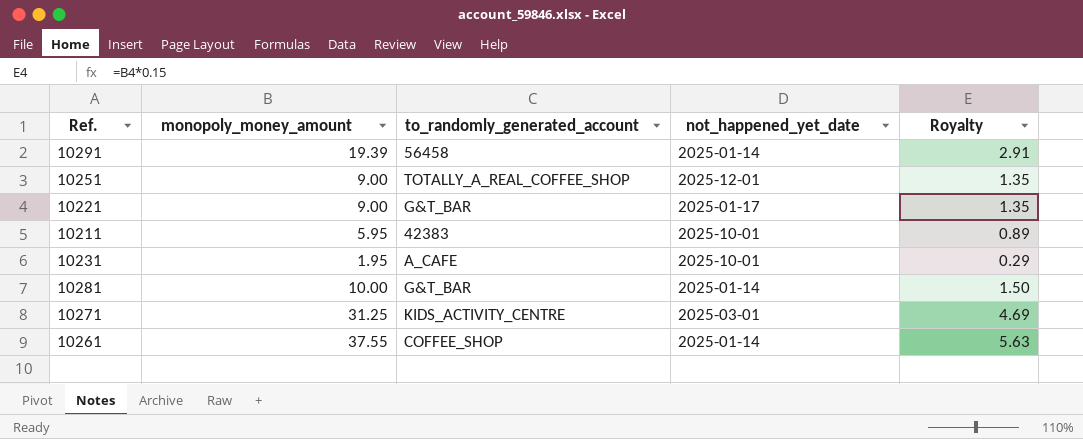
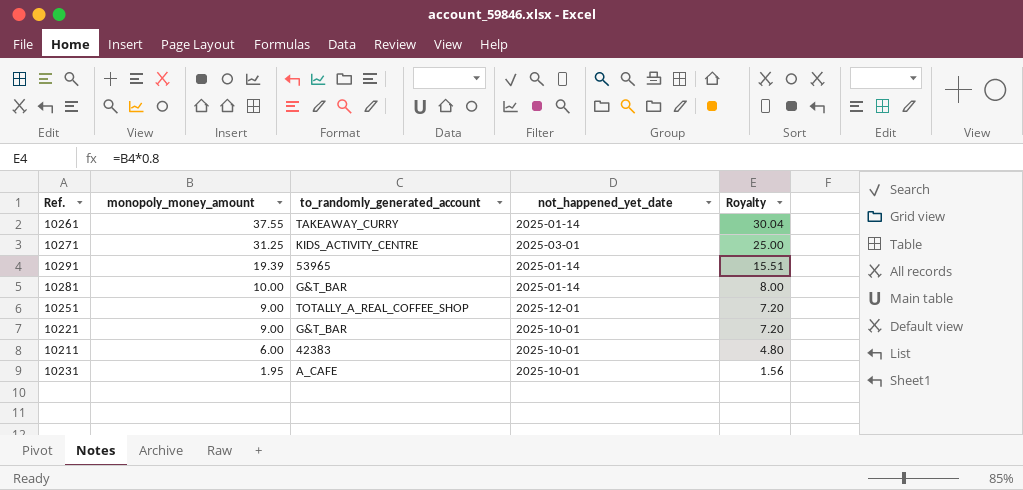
row order: none -> monopoly_money_amount descending
column Royalty | formula: [monopoly_money_amount] * 0.15 -> [monopoly_money_amount] * 0.8
10261 | to_randomly_generated_account: COFFEE_SHOP -> TAKEAWAY_CURRY
10291 | to_randomly_generated_account: 56458 -> 53965
10221 | not_happened_yet_date: 2025-01-17 -> 2025-10-01
10211 | monopoly_money_amount: 5.95 -> 6.00

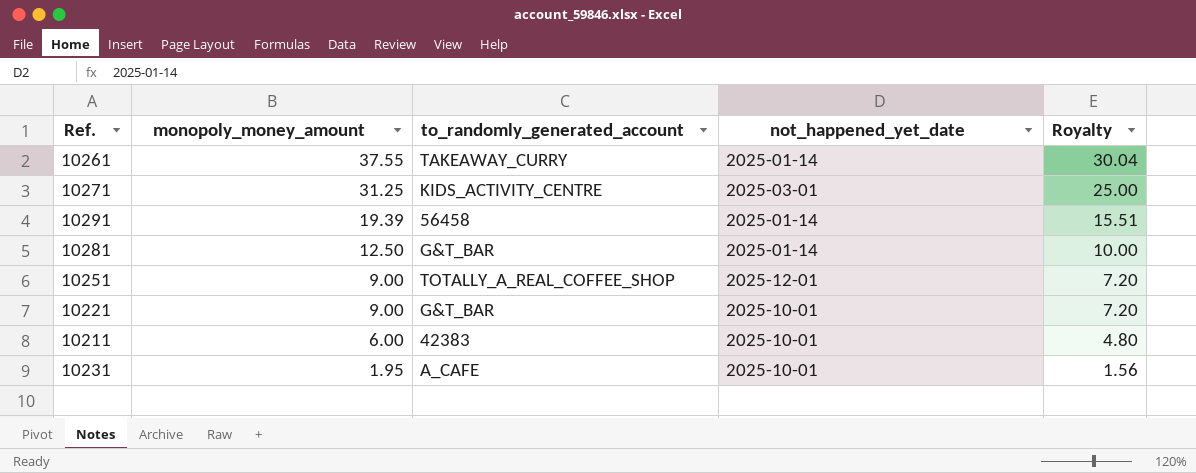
10291 | to_randomly_generated_account: 53965 -> 56458
10281 | monopoly_money_amount: 10.00 -> 12.50
10281 | Royalty: 8.00 -> 10.00

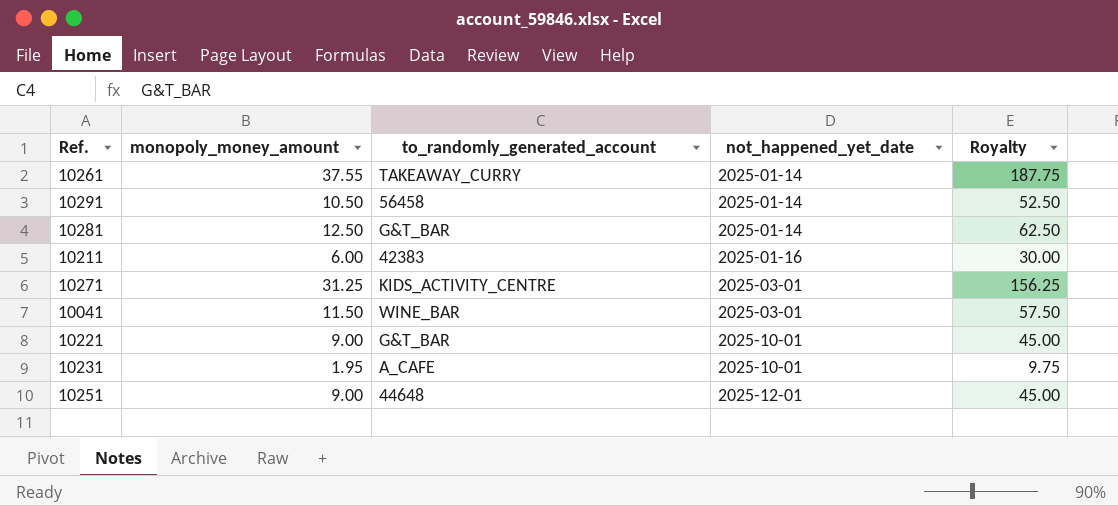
row order: monopoly_money_amount descending -> not_happened_yet_date ascending
column Royalty | formula: [monopoly_money_amount] * 0.8 -> [monopoly_money_amount] * 5
10291 | monopoly_money_amount: 19.39 -> 10.50
10211 | not_happened_yet_date: 2025-10-01 -> 2025-01-16
row 10041: none -> 11.50 | WINE_BAR | 2025-03-01 | 57.50
10251 | to_randomly_generated_account: TOTALLY_A_REAL_COFFEE_SHOP -> 44648

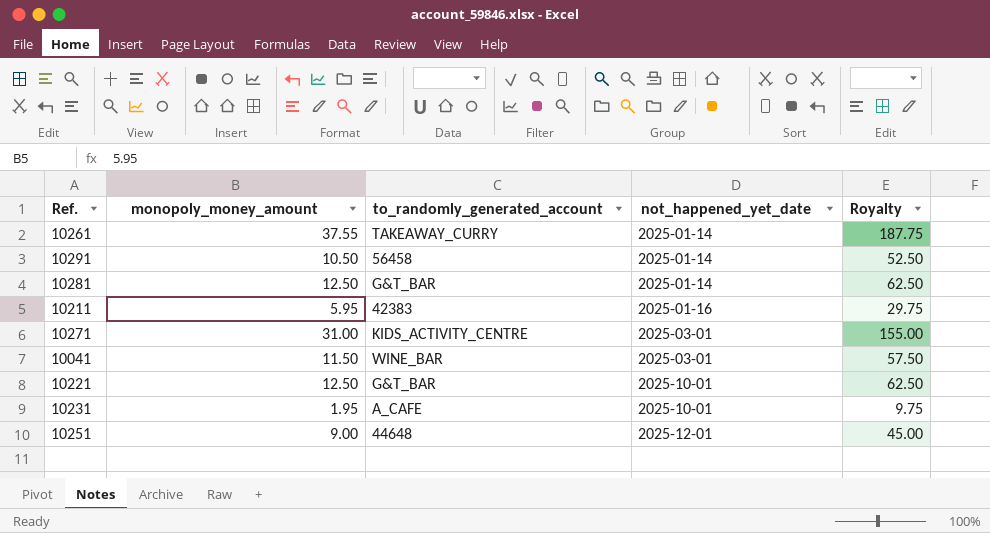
10211 | monopoly_money_amount: 6.00 -> 5.95
10211 | Royalty: 30.00 -> 29.75
10271 | monopoly_money_amount: 31.25 -> 31.00
10271 | Royalty: 156.25 -> 155.00
10221 | monopoly_money_amount: 9.00 -> 12.50
10221 | Royalty: 45.00 -> 62.50

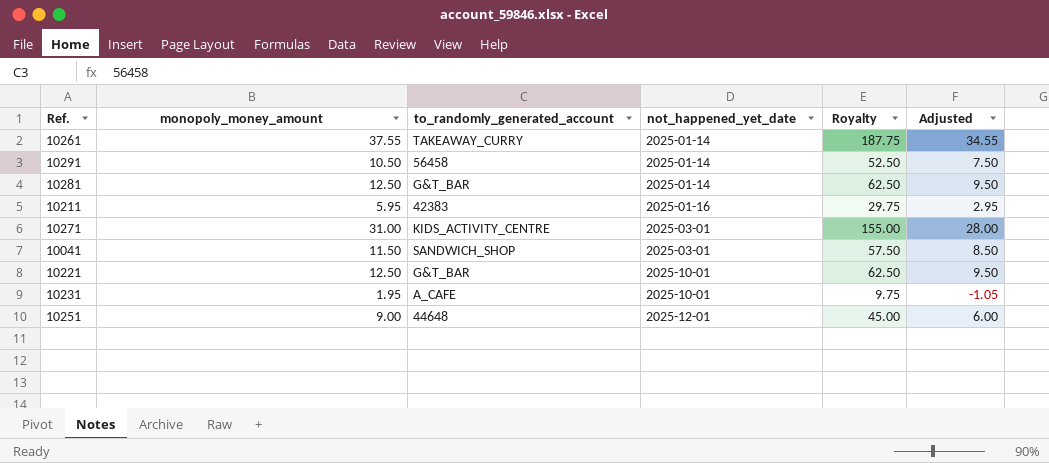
column Adjusted | formula: none -> [monopoly_money_amount] - 3
10041 | to_randomly_generated_account: WINE_BAR -> SANDWICH_SHOP

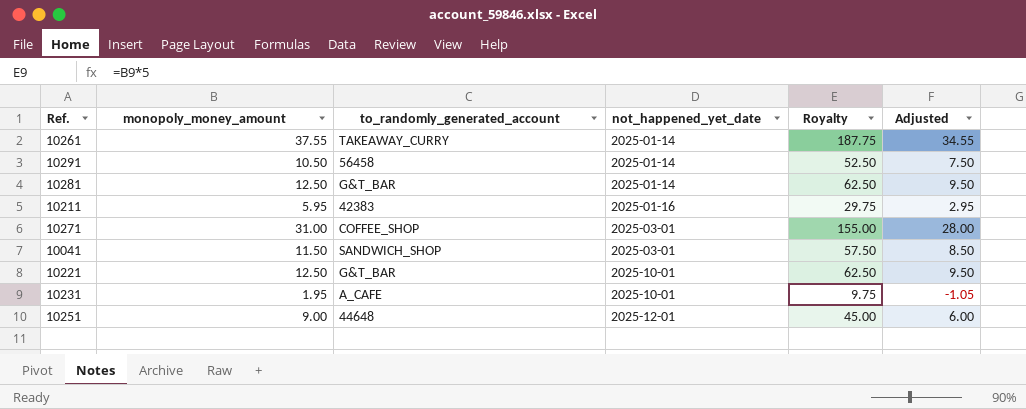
10271 | to_randomly_generated_account: KIDS_ACTIVITY_CENTRE -> COFFEE_SHOP

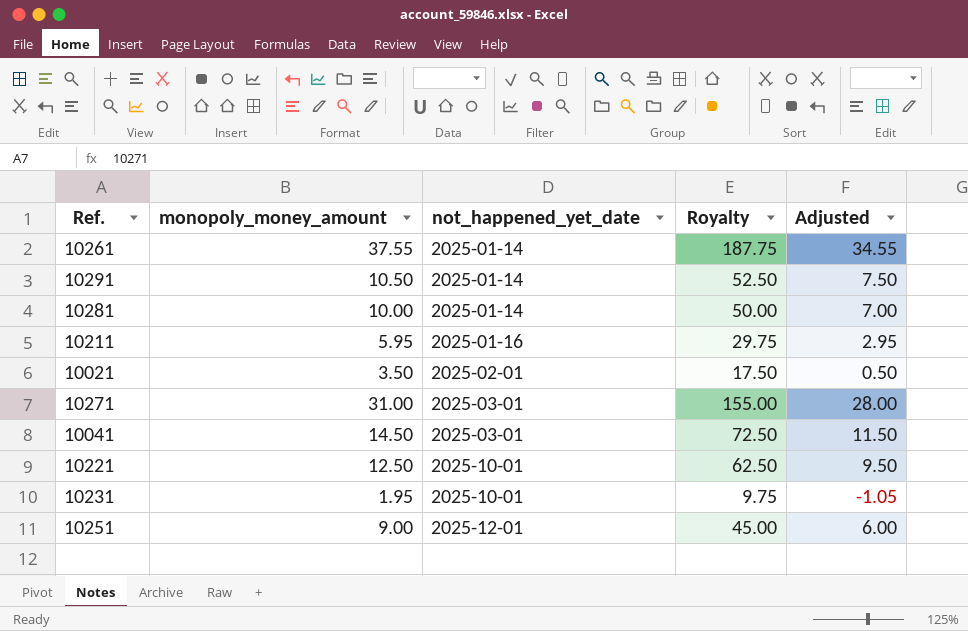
column to_randomly_generated_account | position: 3 -> none
10281 | monopoly_money_amount: 12.50 -> 10.00
10281 | Royalty: 62.50 -> 50.00
10281 | Adjusted: 9.50 -> 7.00
row 10021: none -> 3.50 | 2025-02-01 | 17.50 | 0.50
10041 | monopoly_money_amount: 11.50 -> 14.50
10041 | Royalty: 57.50 -> 72.50
10041 | Adjusted: 8.50 -> 11.50

